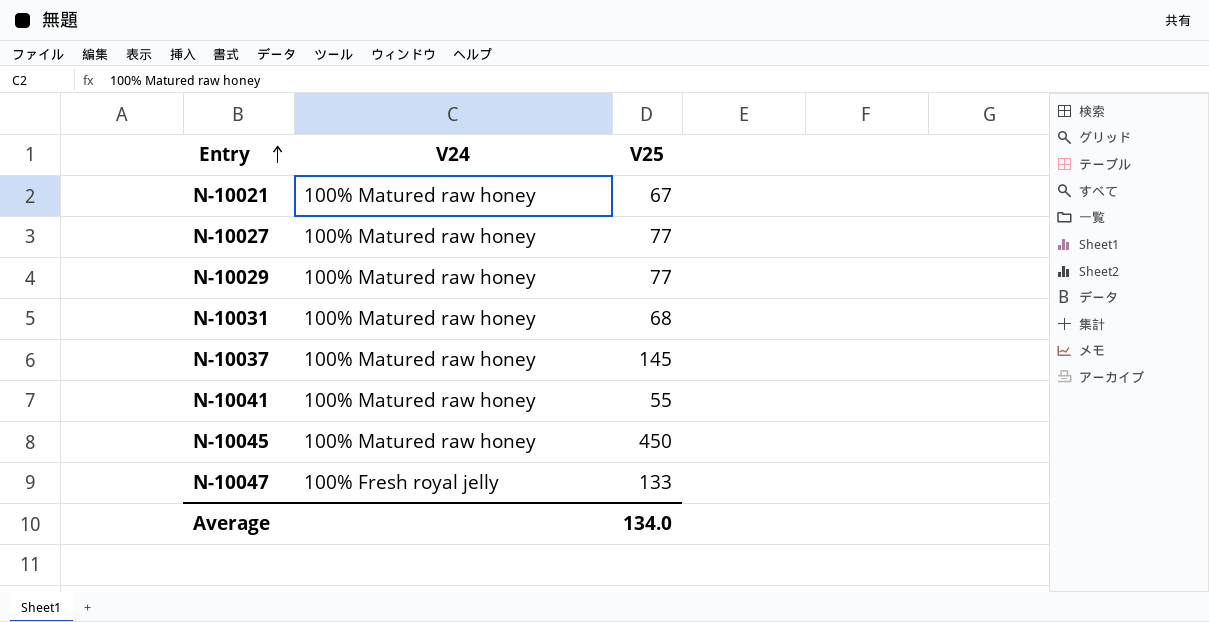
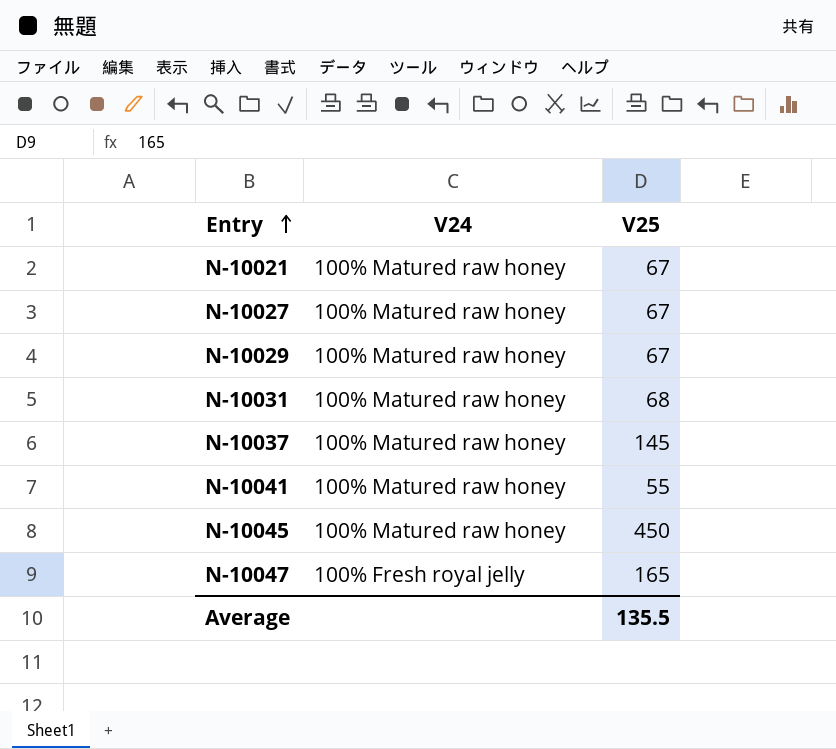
N-10027 | V25: 77 -> 67
N-10029 | V25: 77 -> 67
N-10047 | V25: 133 -> 165
Average | V25: 134.0 -> 135.5

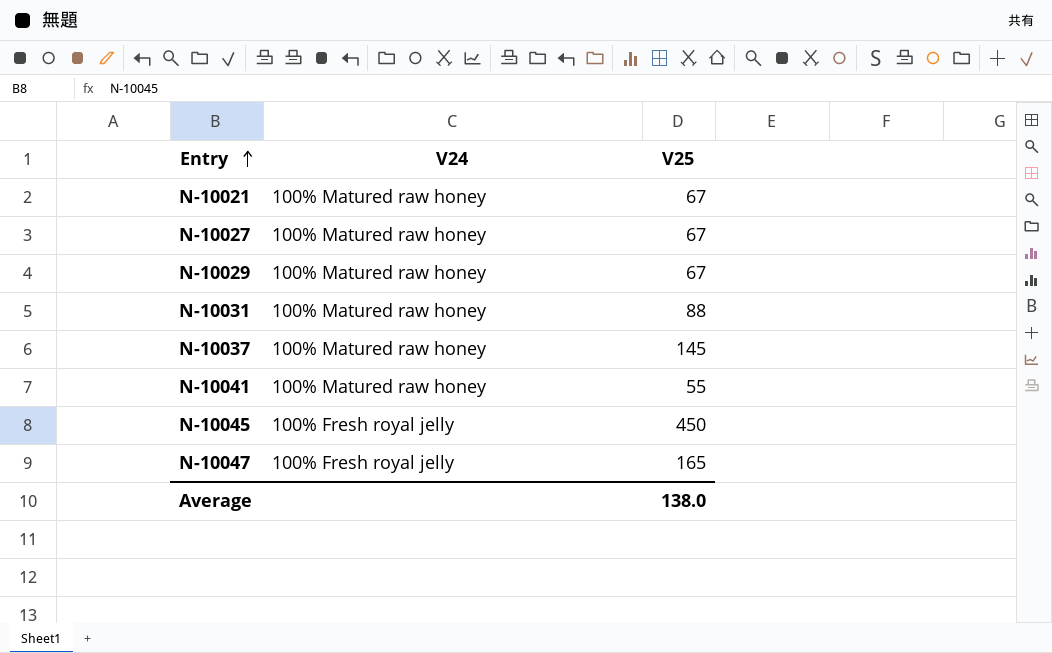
N-10031 | V25: 68 -> 88
N-10045 | V24: 100% Matured raw honey -> 100% Fresh royal jelly
Average | V25: 135.5 -> 138.0

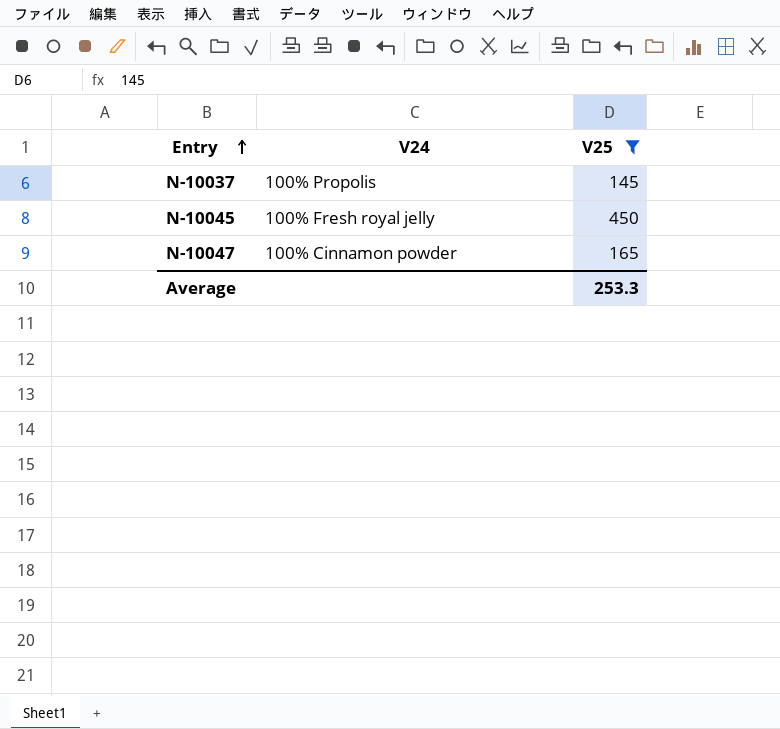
filter: none -> V25 >= 145
N-10037 | V24: 100% Matured raw honey -> 100% Propolis
N-10047 | V24: 100% Fresh royal jelly -> 100% Cinnamon powder
Average | V25: 138.0 -> 253.3

